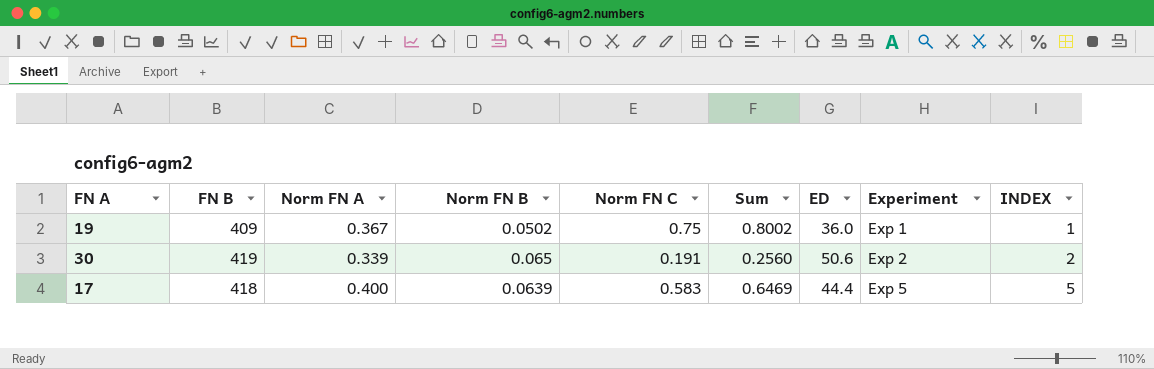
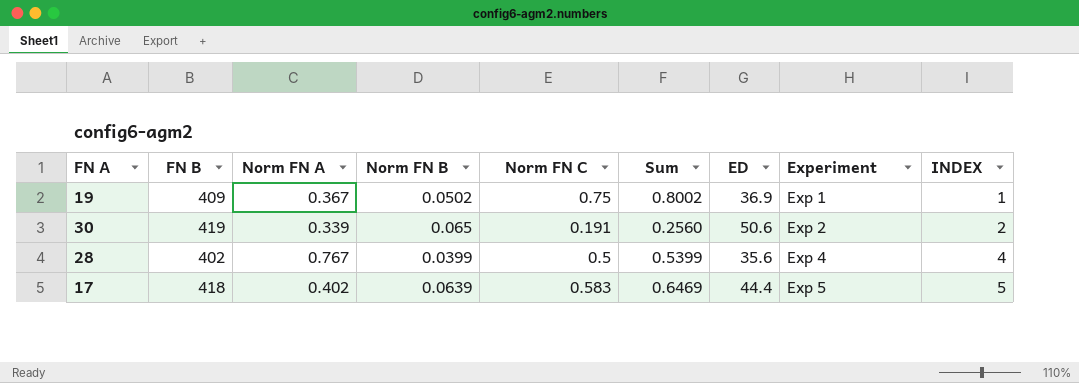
19 | ED: 36.0 -> 36.9
row 28: none -> 402 | 0.767 | 0.0399 | 0.5 | 0.5399 | 35.6 | Exp 4 | 4
17 | Norm FN A: 0.400 -> 0.402

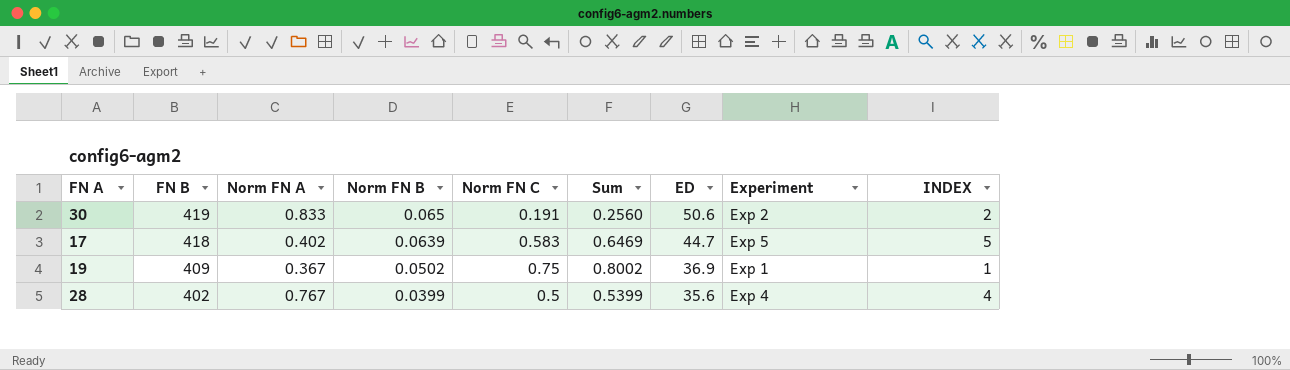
row order: Experiment ascending -> FN B descending
30 | Norm FN A: 0.339 -> 0.833
17 | ED: 44.4 -> 44.7

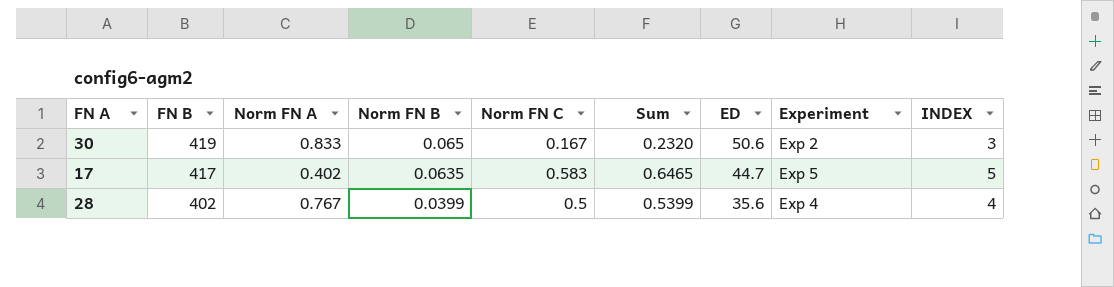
row 19: 409 | 0.367 | 0.0502 | 0.75 | 0.8002 | 36.9 | Exp 1 | 1 -> none
30 | Norm FN C: 0.191 -> 0.167
30 | Sum: 0.2560 -> 0.2320
30 | INDEX: 2 -> 3
17 | FN B: 418 -> 417
17 | Norm FN B: 0.0639 -> 0.0635
17 | Sum: 0.6469 -> 0.6465

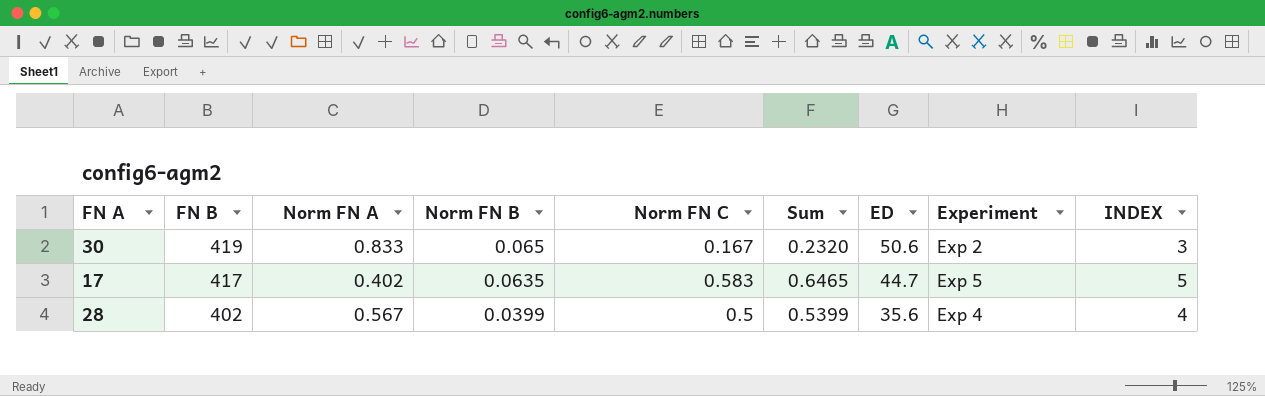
28 | Norm FN A: 0.767 -> 0.567

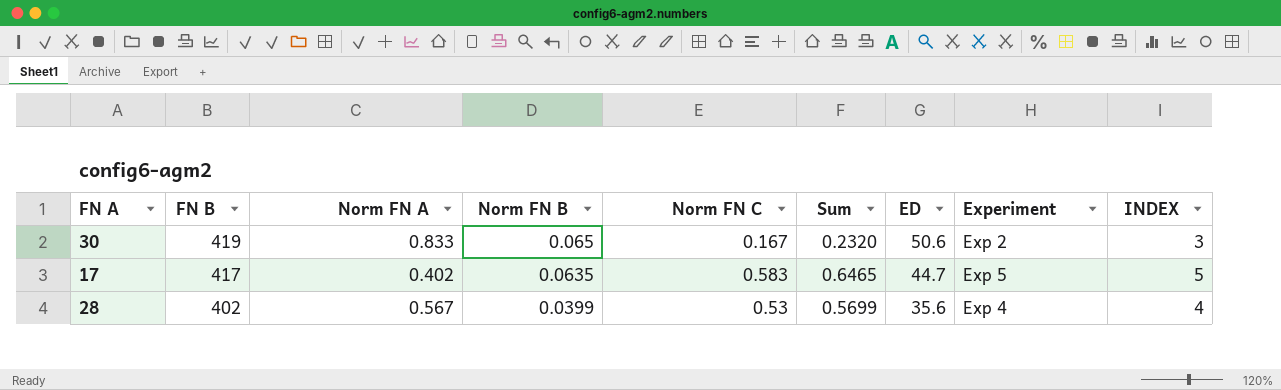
28 | Norm FN C: 0.5 -> 0.53
28 | Sum: 0.5399 -> 0.5699

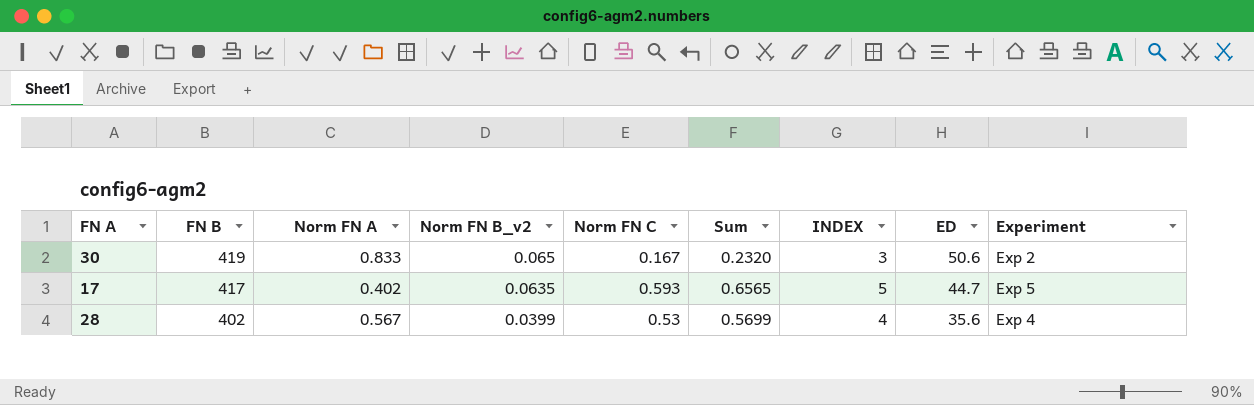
column name: Norm FN B -> Norm FN B_v2
column INDEX | position: 9 -> 7
17 | Norm FN C: 0.583 -> 0.593
17 | Sum: 0.6465 -> 0.6565

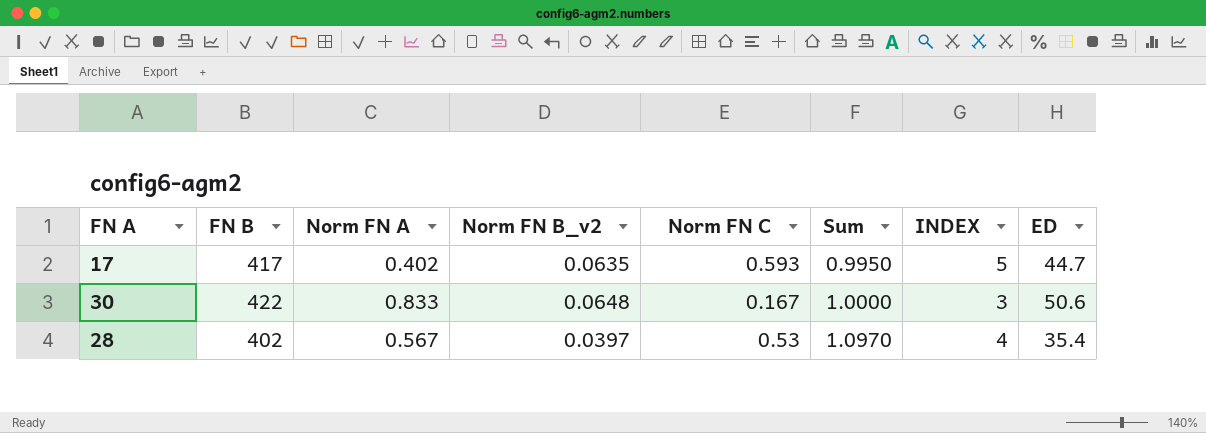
row order: FN B descending -> Sum ascending
column Experiment | position: 9 -> none
column Sum | formula: [Norm FN B_v2] + [Norm FN C] -> [Norm FN A] + [Norm FN C]
30 | FN B: 419 -> 422
30 | Norm FN B_v2: 0.065 -> 0.0648
28 | Norm FN B_v2: 0.0399 -> 0.0397
28 | ED: 35.6 -> 35.4

